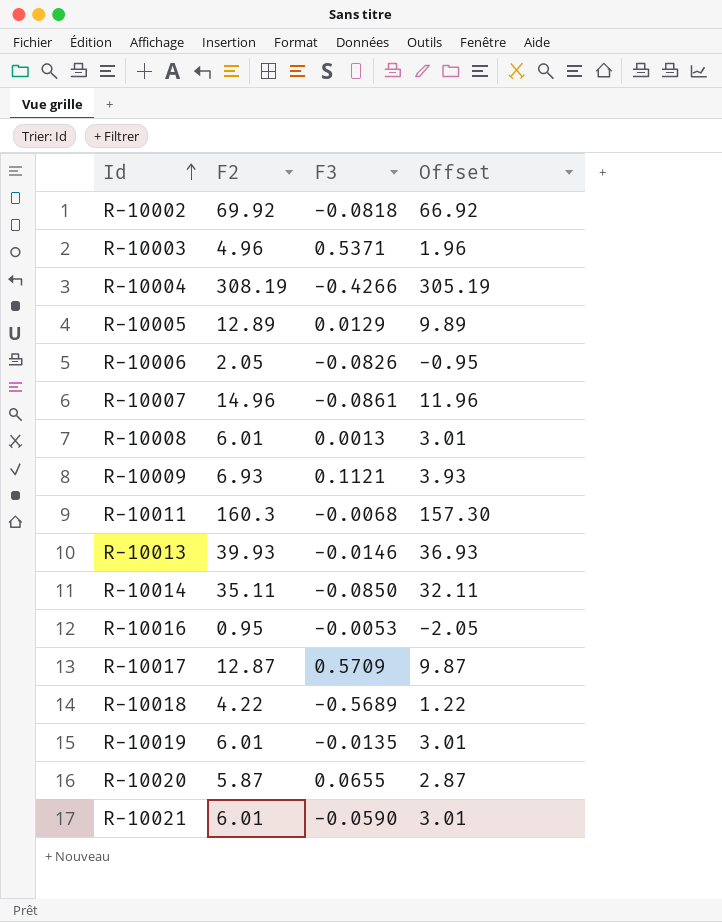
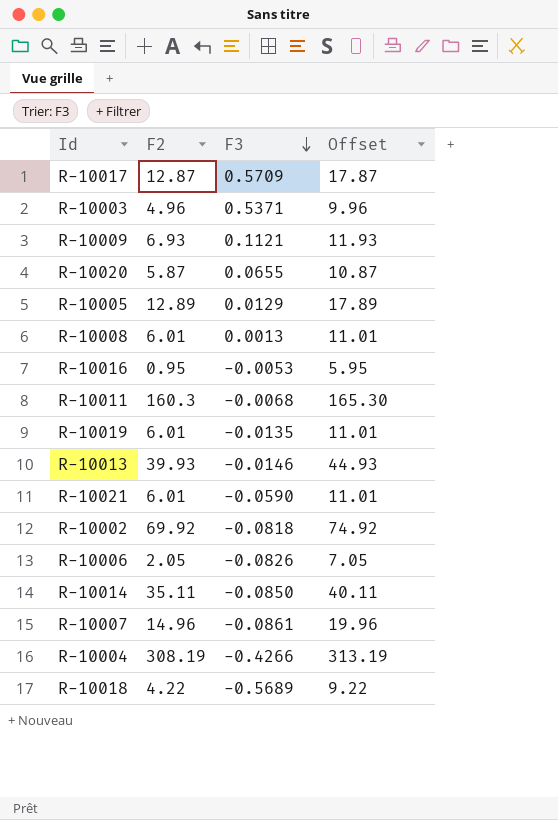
row order: Id ascending -> F3 descending
column Offset | formula: [F2] - 3 -> [F2] + 5

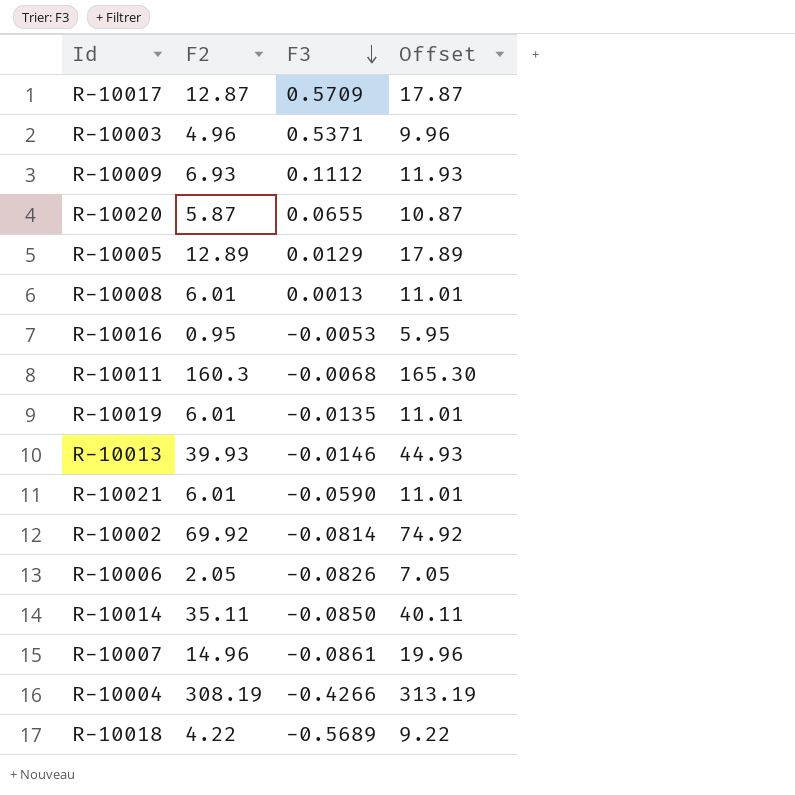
R-10009 | F3: 0.1121 -> 0.1112
R-10002 | F3: -0.0818 -> -0.0814

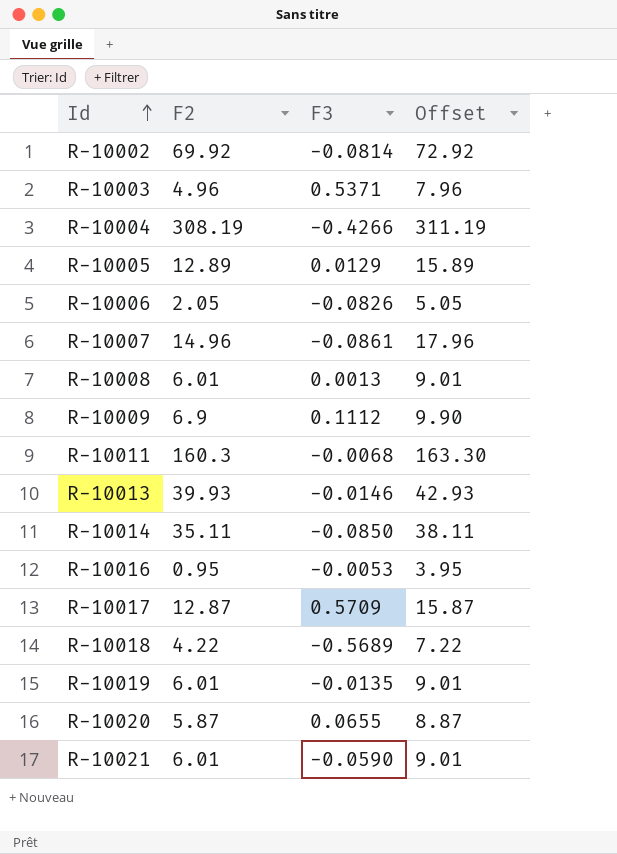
row order: F3 descending -> Id ascending
column Offset | formula: [F2] + 5 -> [F2] + 3
R-10009 | F2: 6.93 -> 6.9

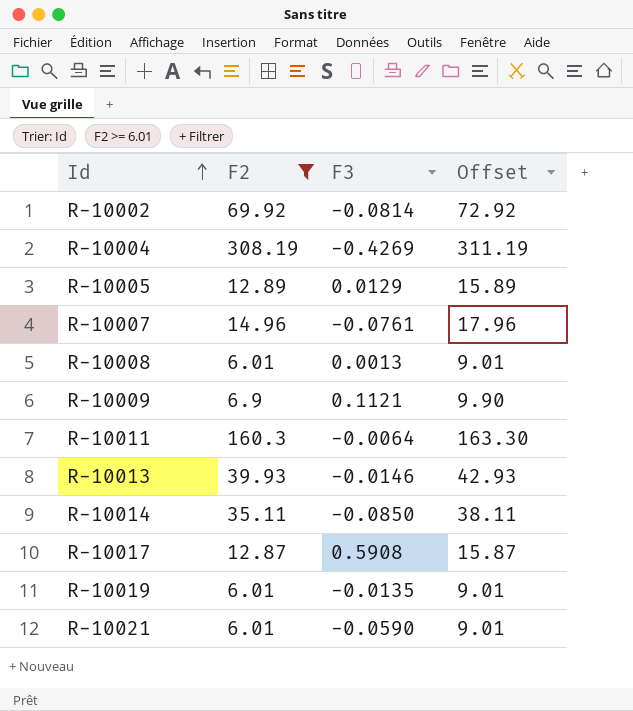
filter: none -> F2 >= 6.01
R-10004 | F3: -0.4266 -> -0.4269
R-10007 | F3: -0.0861 -> -0.0761
R-10009 | F3: 0.1112 -> 0.1121
R-10011 | F3: -0.0068 -> -0.0064
R-10017 | F3: 0.5709 -> 0.5908

